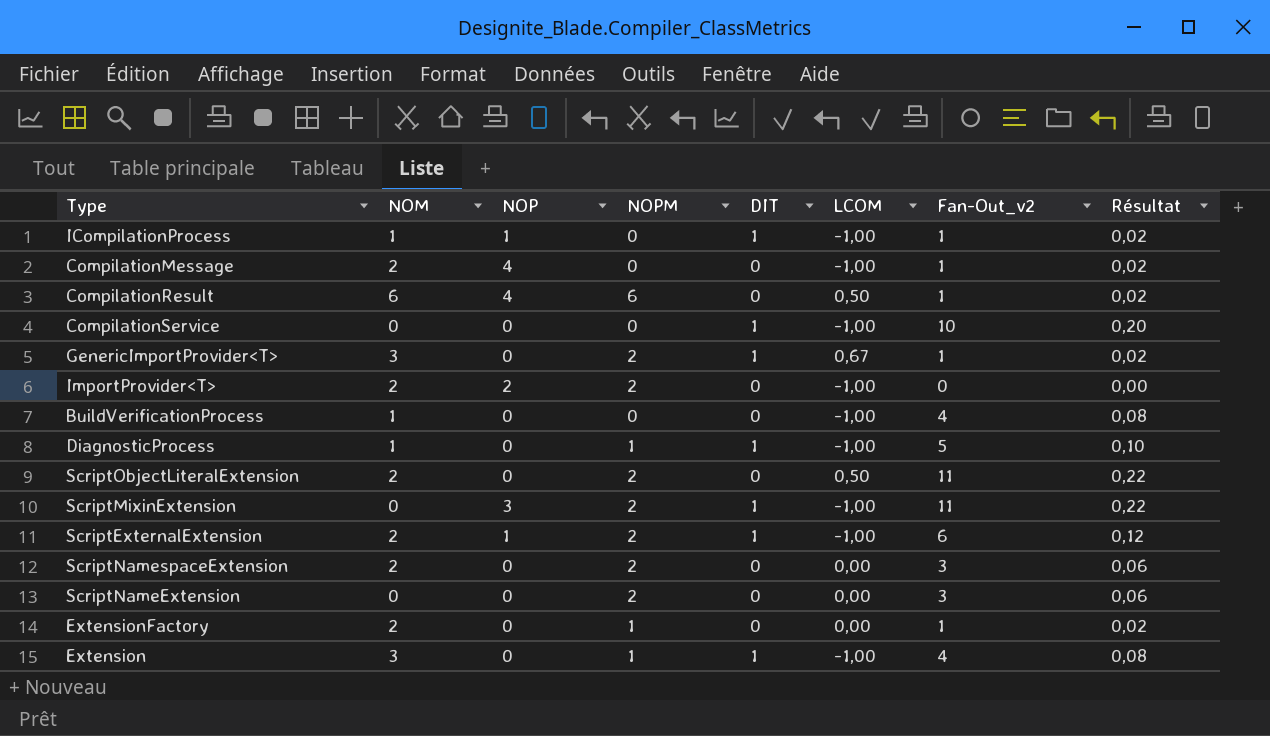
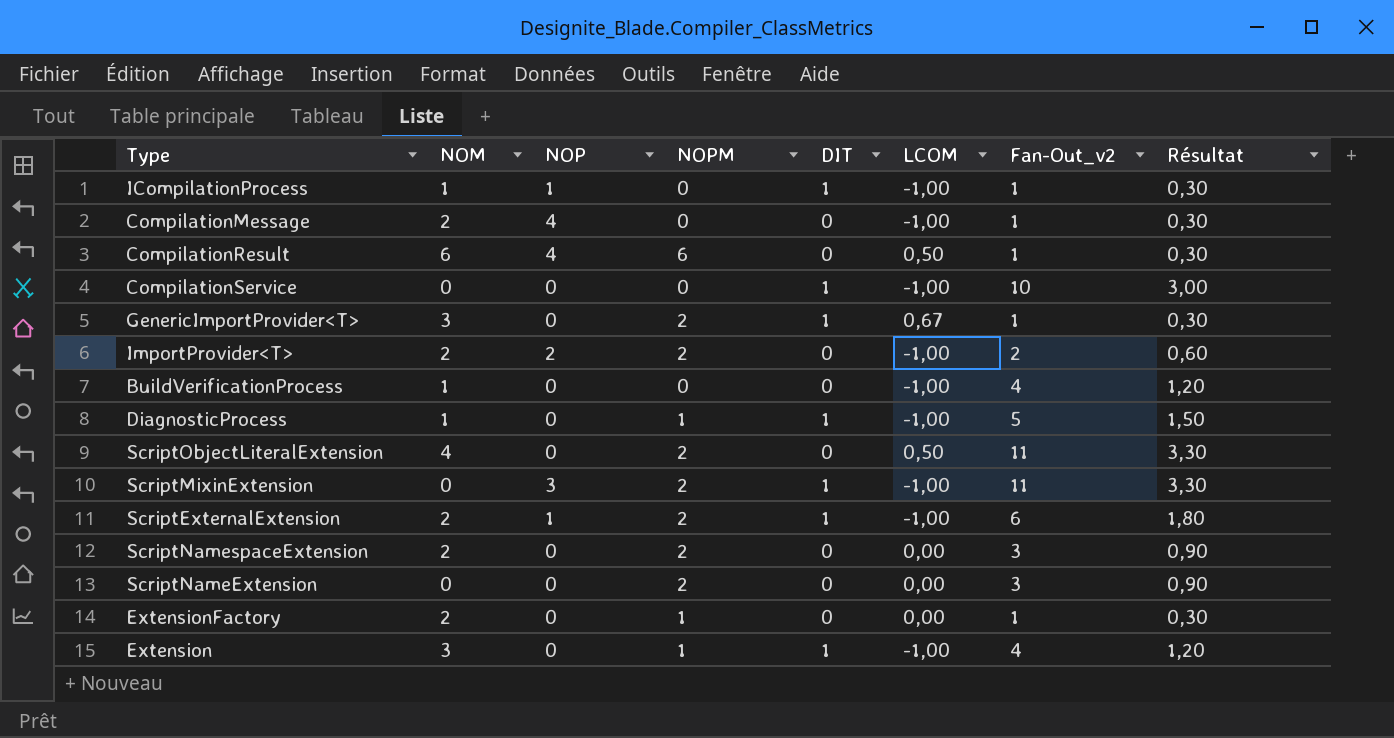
column Résultat | formula: [Fan-Out_v2] * 0,02 -> [Fan-Out_v2] * 0,3
ImportProvider<T> | Fan-Out_v2: 0 -> 2
ScriptObjectLiteralExtension | NOM: 2 -> 4

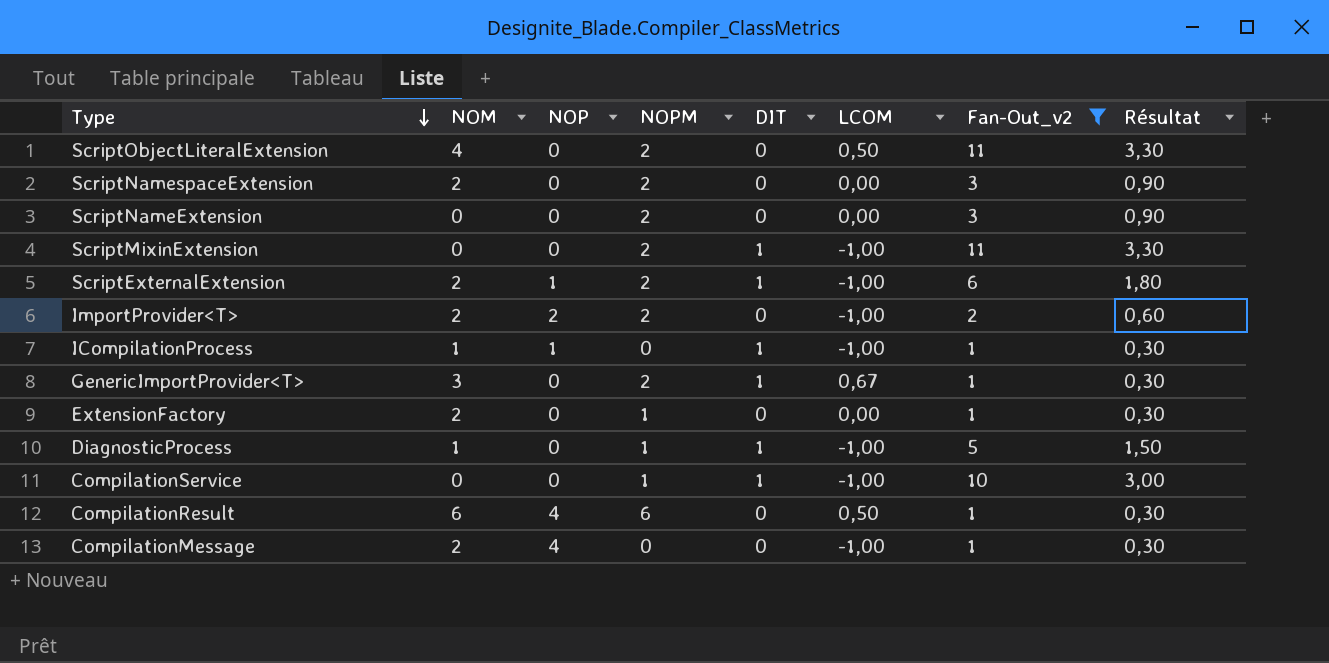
filter: none -> Fan-Out_v2 != 4
row order: none -> Type descending
ScriptMixinExtension | NOP: 3 -> 0
CompilationService | NOPM: 0 -> 1

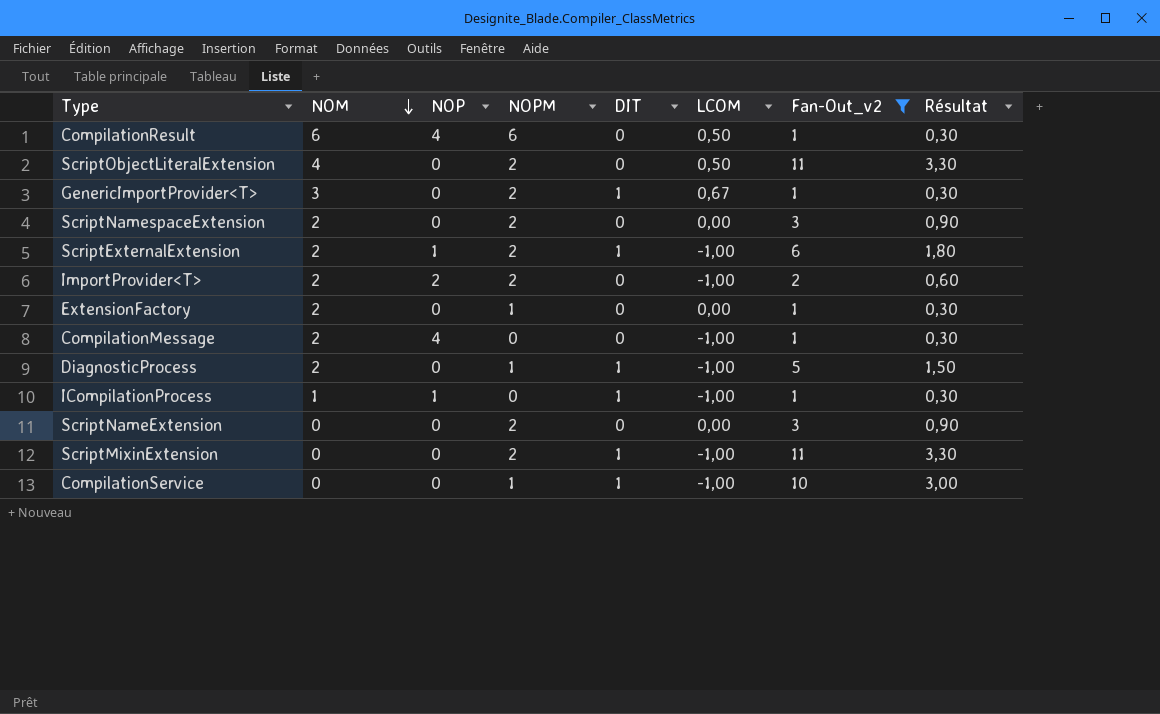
row order: Type descending -> NOM descending
DiagnosticProcess | NOM: 1 -> 2

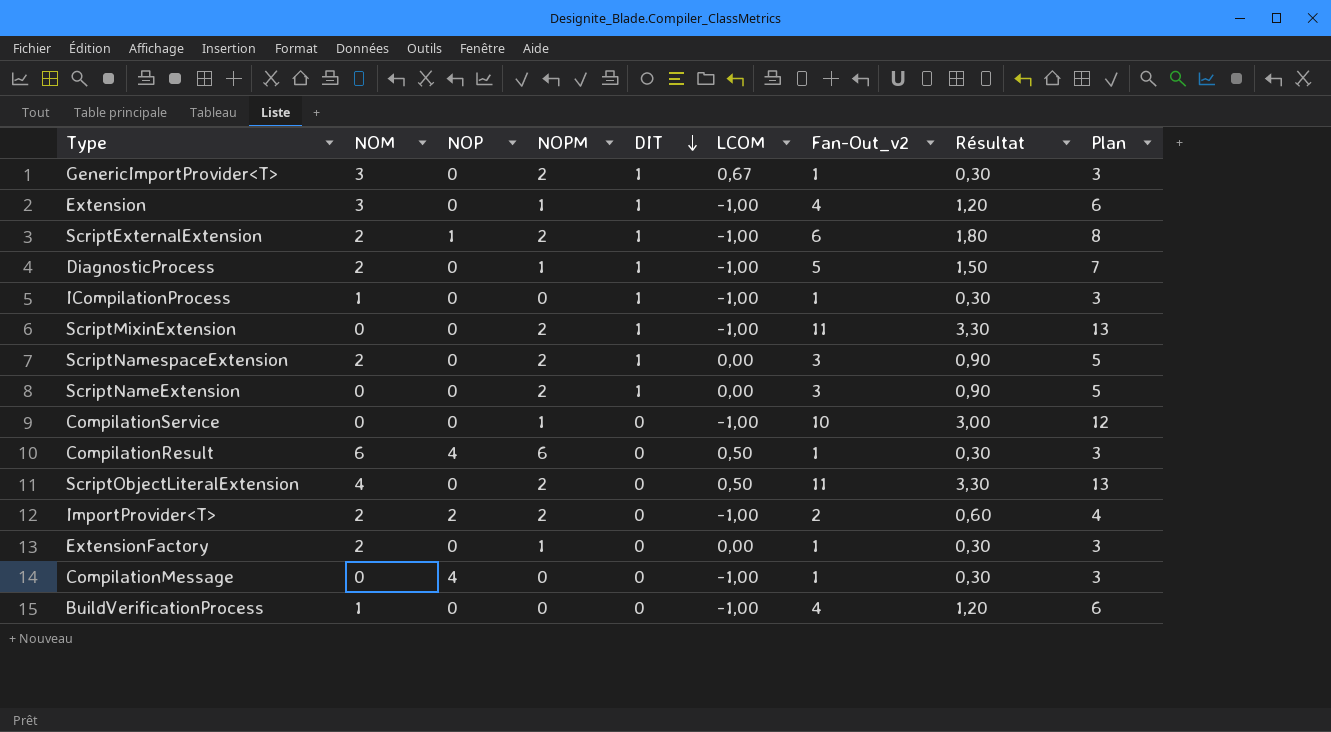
filter: Fan-Out_v2 != 4 -> none
row order: NOM descending -> DIT descending
column Plan | formula: none -> [Fan-Out_v2] + 2
ICompilationProcess | NOP: 1 -> 0
ScriptNamespaceExtension | DIT: 0 -> 1
ScriptNameExtension | DIT: 0 -> 1
CompilationService | DIT: 1 -> 0
CompilationMessage | NOM: 2 -> 0

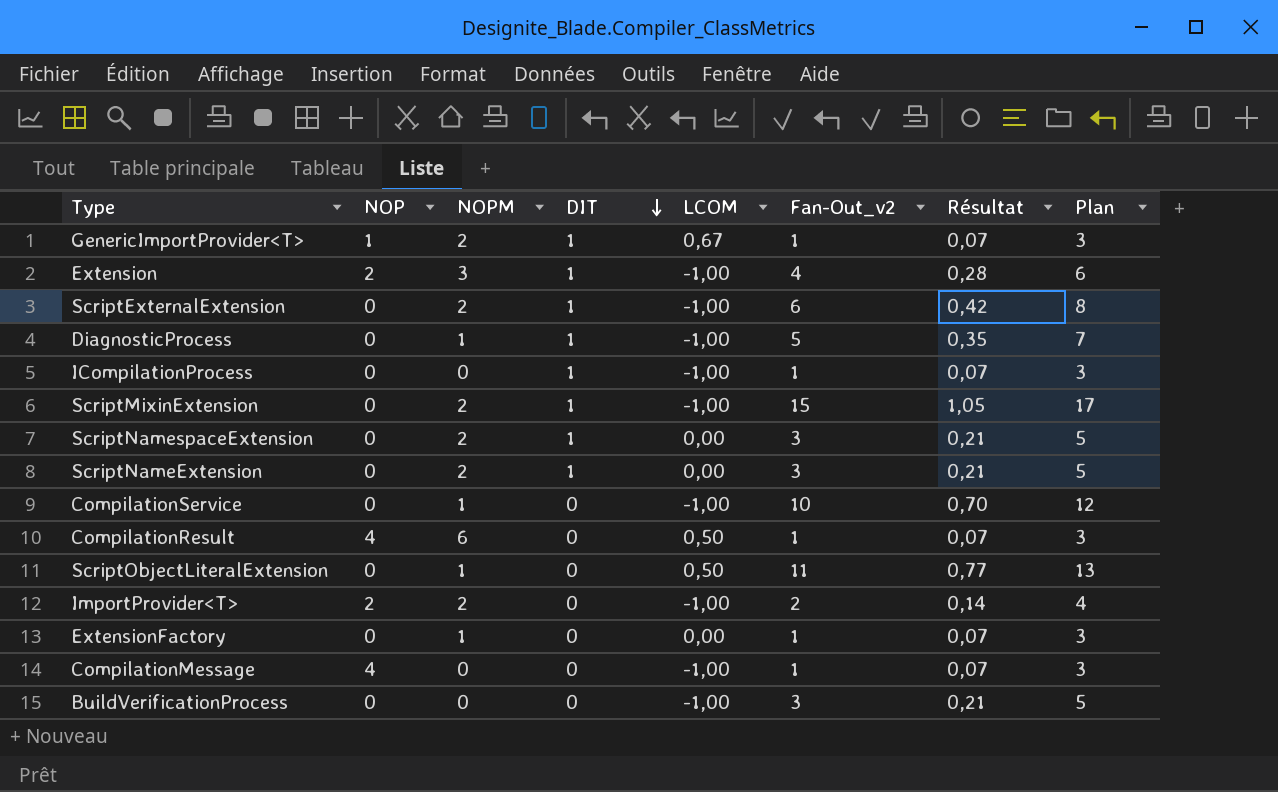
column NOM | position: 2 -> none
column Résultat | formula: [Fan-Out_v2] * 0,3 -> [Fan-Out_v2] * 0,07
GenericImportProvider<T> | NOP: 0 -> 1
Extension | NOP: 0 -> 2
Extension | NOPM: 1 -> 3
ScriptExternalExtension | NOP: 1 -> 0
ScriptMixinExtension | Fan-Out_v2: 11 -> 15
ScriptMixinExtension | Plan: 13 -> 17
ScriptObjectLiteralExtension | NOPM: 2 -> 1
BuildVerificationProcess | Fan-Out_v2: 4 -> 3
BuildVerificationProcess | Plan: 6 -> 5

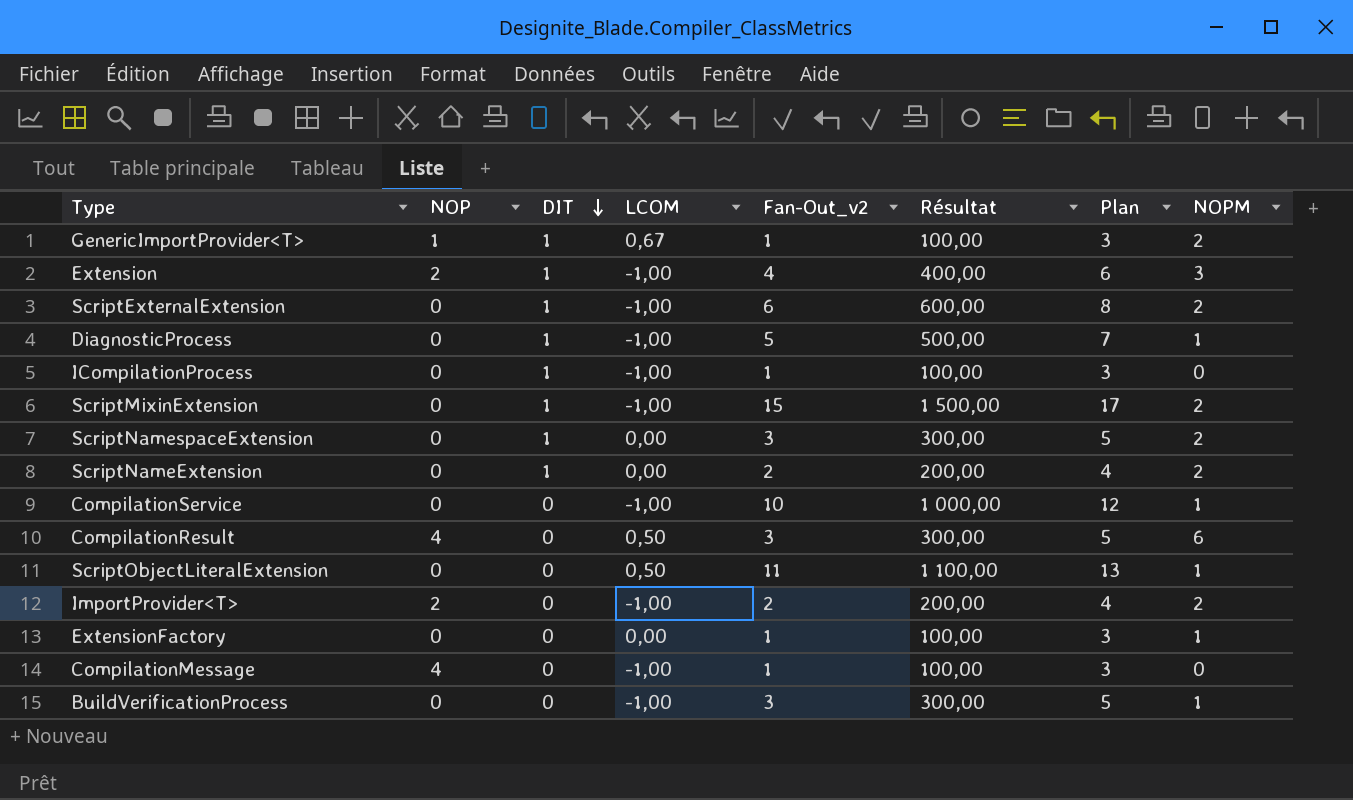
column Résultat | formula: [Fan-Out_v2] * 0,07 -> [Fan-Out_v2] * 100
column NOPM | position: 3 -> 8
ScriptNameExtension | Fan-Out_v2: 3 -> 2
ScriptNameExtension | Plan: 5 -> 4
CompilationResult | Fan-Out_v2: 1 -> 3
CompilationResult | Plan: 3 -> 5
BuildVerificationProcess | NOPM: 0 -> 1

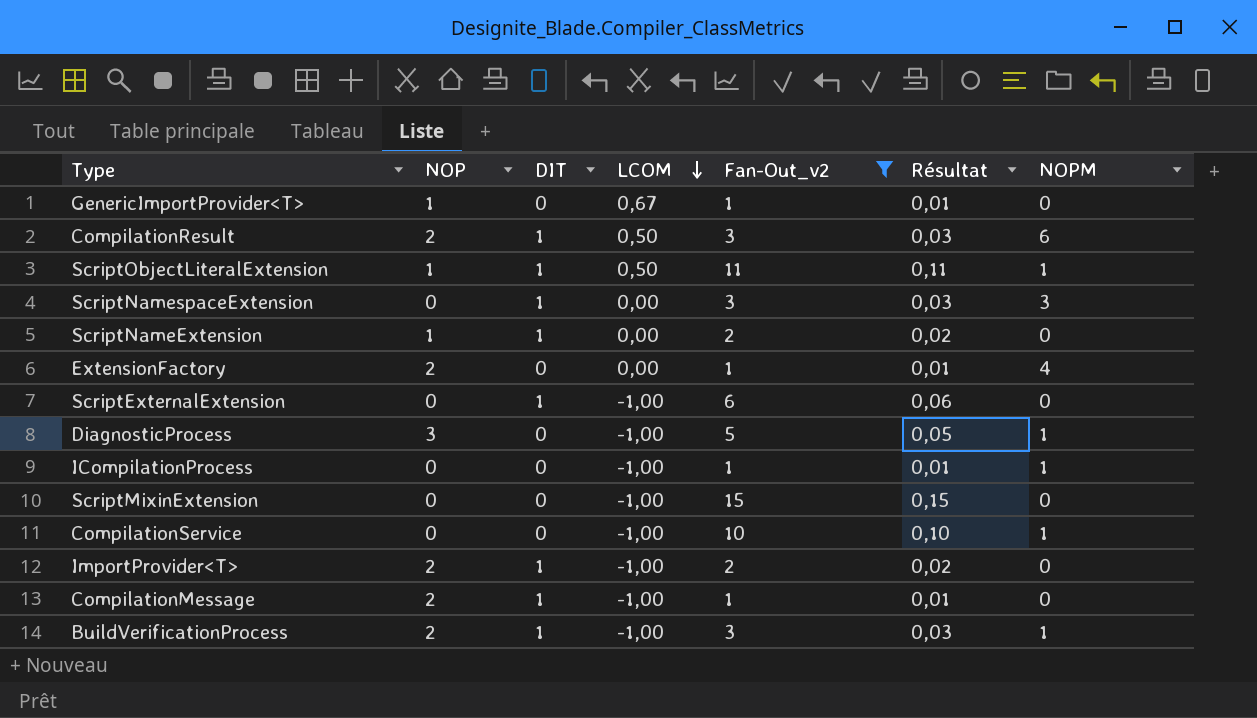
filter: none -> Fan-Out_v2 != 4
row order: DIT descending -> LCOM descending
column Plan | formula: [Fan-Out_v2] + 2 -> none
column Résultat | formula: [Fan-Out_v2] * 100 -> [Fan-Out_v2] * 0,01
GenericImportProvider<T> | DIT: 1 -> 0
GenericImportProvider<T> | NOPM: 2 -> 0
CompilationResult | NOP: 4 -> 2
CompilationResult | DIT: 0 -> 1
ScriptObjectLiteralExtension | NOP: 0 -> 1
ScriptObjectLiteralExtension | DIT: 0 -> 1
ScriptNamespaceExtension | NOPM: 2 -> 3
ScriptNameExtension | NOP: 0 -> 1
ScriptNameExtension | NOPM: 2 -> 0
ExtensionFactory | NOP: 0 -> 2
ExtensionFactory | NOPM: 1 -> 4
ScriptExternalExtension | NOPM: 2 -> 0
DiagnosticProcess | NOP: 0 -> 3
DiagnosticProcess | DIT: 1 -> 0
ICompilationProcess | DIT: 1 -> 0
ICompilationProcess | NOPM: 0 -> 1
ScriptMixinExtension | DIT: 1 -> 0
ScriptMixinExtension | NOPM: 2 -> 0
ImportProvider<T> | DIT: 0 -> 1
ImportProvider<T> | NOPM: 2 -> 0
CompilationMessage | NOP: 4 -> 2
CompilationMessage | DIT: 0 -> 1
BuildVerificationProcess | NOP: 0 -> 2
BuildVerificationProcess | DIT: 0 -> 1

